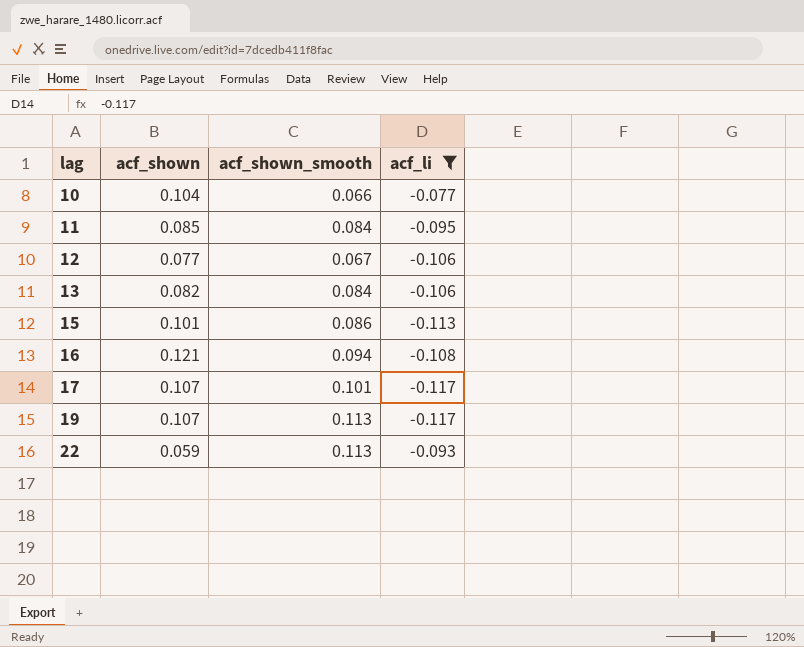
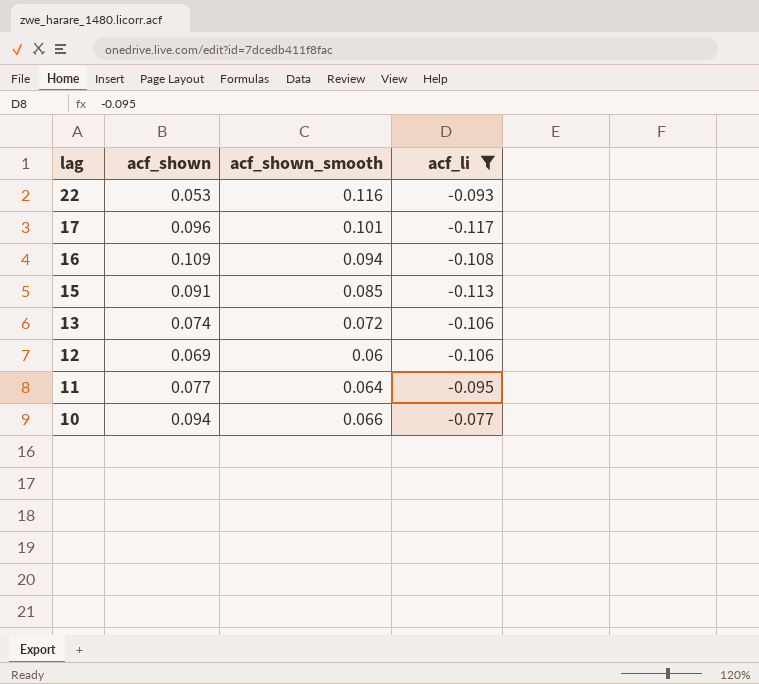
row order: lag ascending -> lag descending
row 19: 0.107 | 0.113 | -0.117 -> none
22 | acf_shown: 0.059 -> 0.053
22 | acf_shown_smooth: 0.113 -> 0.116
17 | acf_shown: 0.107 -> 0.096
16 | acf_shown: 0.121 -> 0.109
15 | acf_shown: 0.101 -> 0.091
15 | acf_shown_smooth: 0.086 -> 0.085
13 | acf_shown: 0.082 -> 0.074
13 | acf_shown_smooth: 0.084 -> 0.072
12 | acf_shown: 0.077 -> 0.069
12 | acf_shown_smooth: 0.067 -> 0.06
11 | acf_shown: 0.085 -> 0.077
11 | acf_shown_smooth: 0.084 -> 0.064
10 | acf_shown: 0.104 -> 0.094

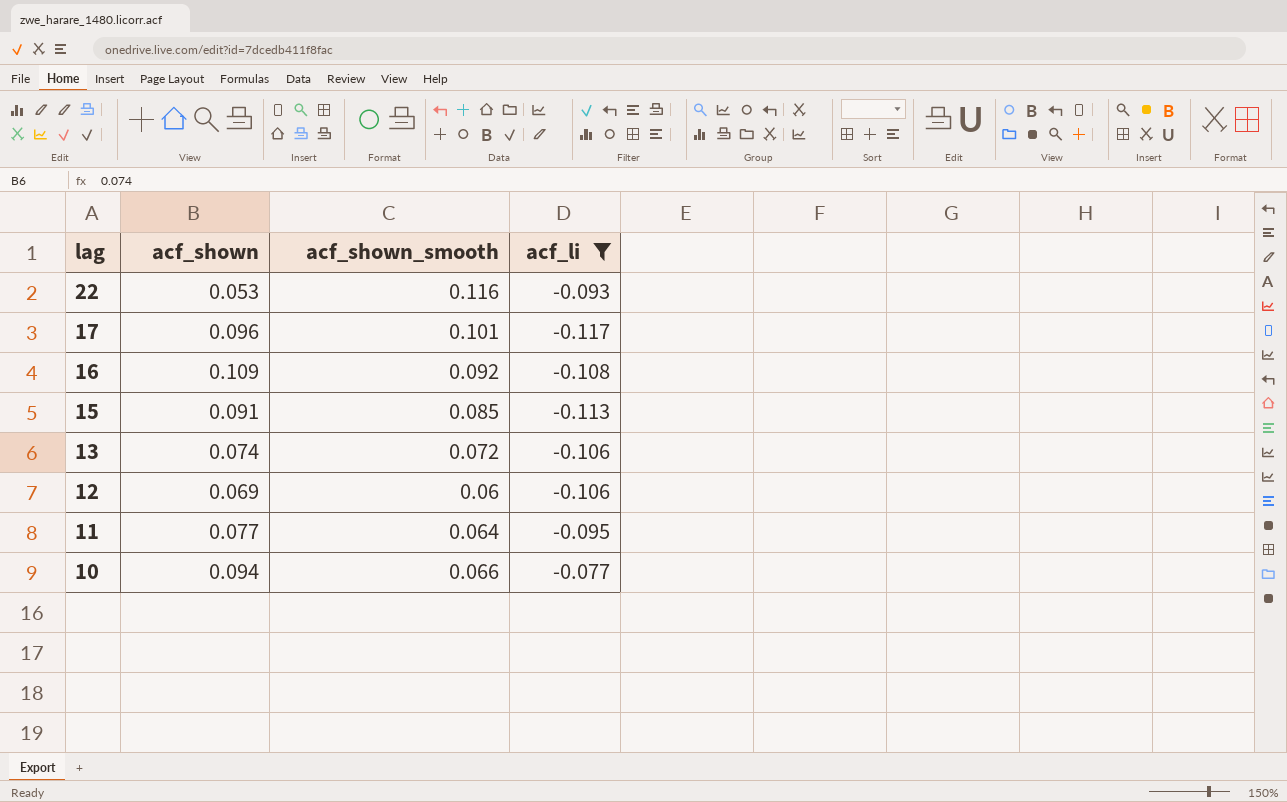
16 | acf_shown_smooth: 0.094 -> 0.092

